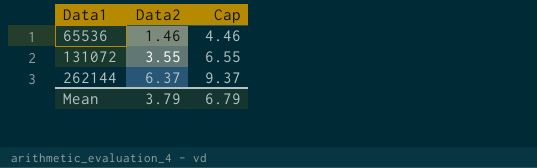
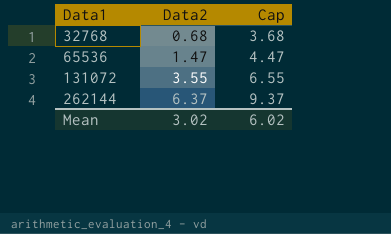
row 32768: none -> 0.68 | 3.68
65536 | Data2: 1.46 -> 1.47
65536 | Cap: 4.46 -> 4.47
Mean | Data2: 3.79 -> 3.02
Mean | Cap: 6.79 -> 6.02

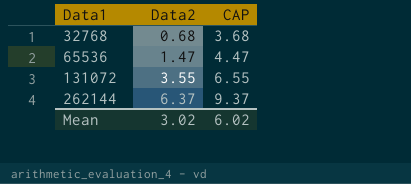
column name: Cap -> CAP

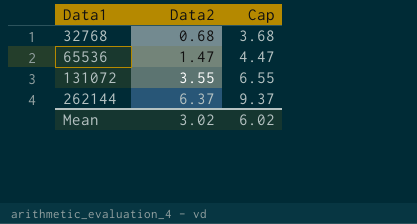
column name: CAP -> Cap

